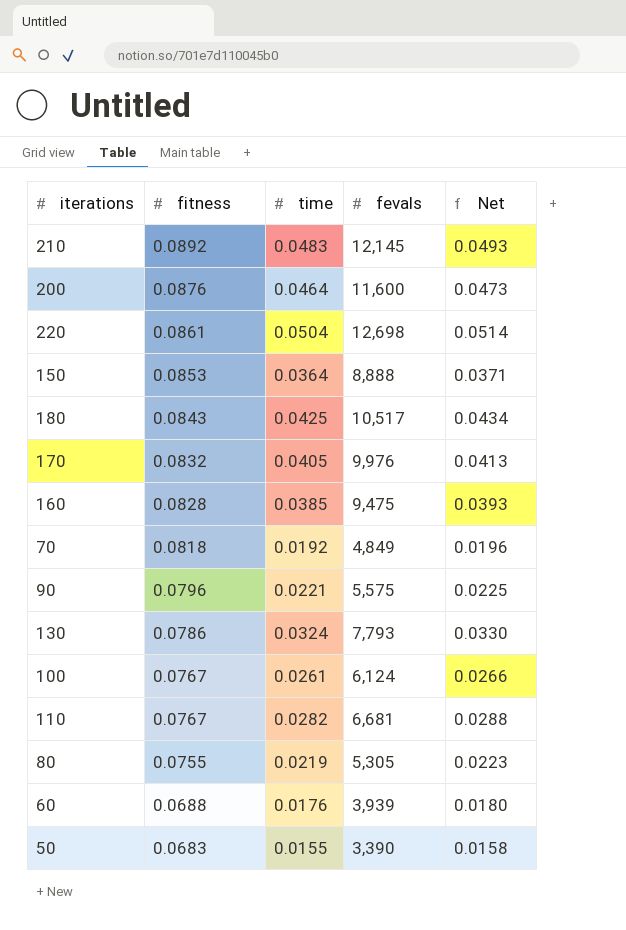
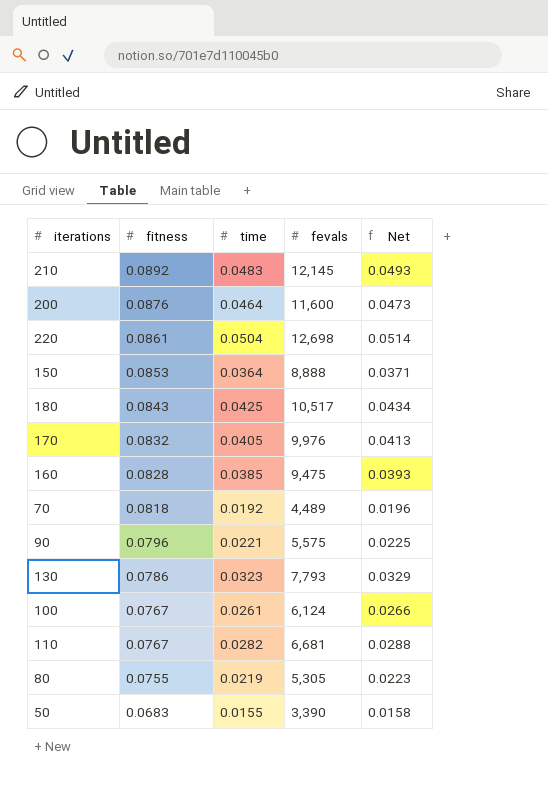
row 60: 0.0688 | 0.0176 | 3,939 | 0.0180 -> none
70 | fevals: 4,849 -> 4,489
130 | time: 0.0324 -> 0.0323
130 | Net: 0.0330 -> 0.0329

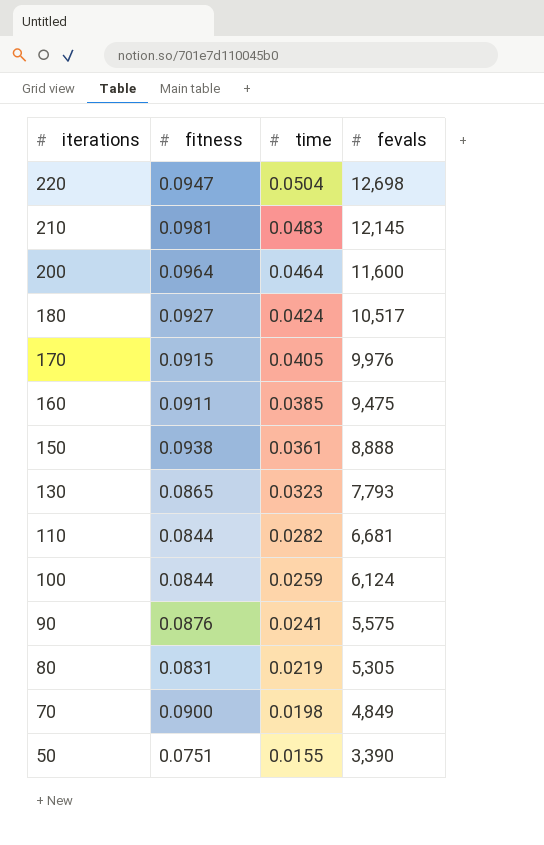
row order: fitness descending -> iterations descending
column Net | formula: [time] * 1.02 -> none
220 | fitness: 0.0861 -> 0.0947
210 | fitness: 0.0892 -> 0.0981
200 | fitness: 0.0876 -> 0.0964
180 | fitness: 0.0843 -> 0.0927
180 | time: 0.0425 -> 0.0424
170 | fitness: 0.0832 -> 0.0915
160 | fitness: 0.0828 -> 0.0911
150 | fitness: 0.0853 -> 0.0938
150 | time: 0.0364 -> 0.0361
130 | fitness: 0.0786 -> 0.0865
110 | fitness: 0.0767 -> 0.0844
100 | fitness: 0.0767 -> 0.0844
100 | time: 0.0261 -> 0.0259
90 | fitness: 0.0796 -> 0.0876
90 | time: 0.0221 -> 0.0241
80 | fitness: 0.0755 -> 0.0831
70 | fitness: 0.0818 -> 0.0900
70 | time: 0.0192 -> 0.0198
70 | fevals: 4,489 -> 4,849
50 | fitness: 0.0683 -> 0.0751

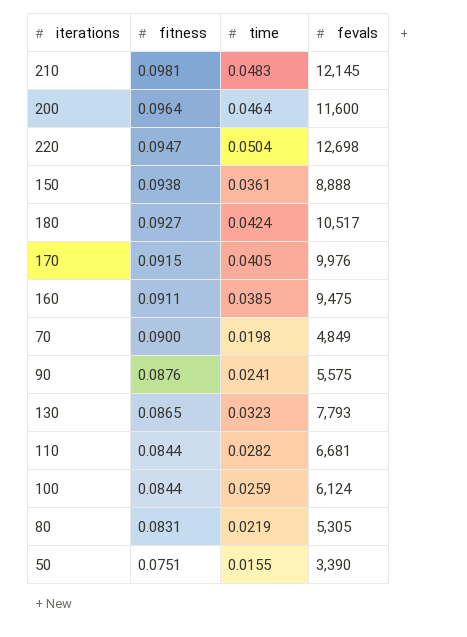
row order: iterations descending -> fitness descending

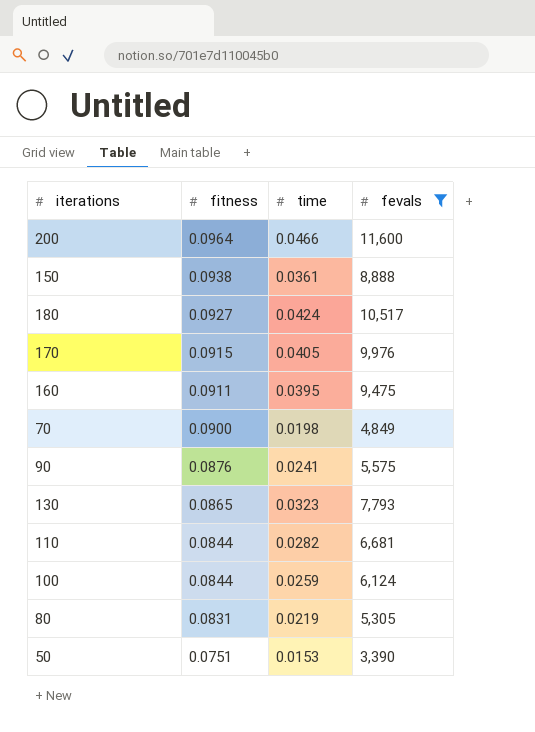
filter: none -> fevals <= 11,600
200 | time: 0.0464 -> 0.0466
160 | time: 0.0385 -> 0.0395
50 | time: 0.0155 -> 0.0153

